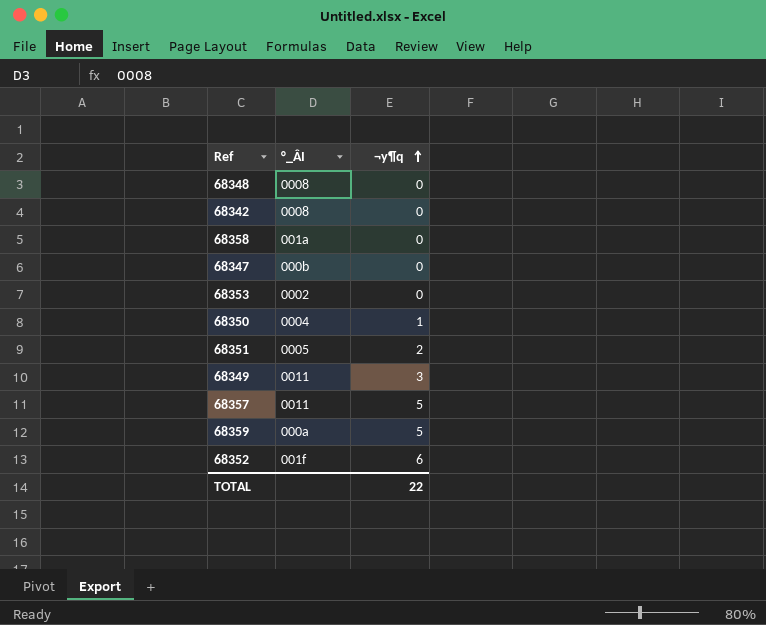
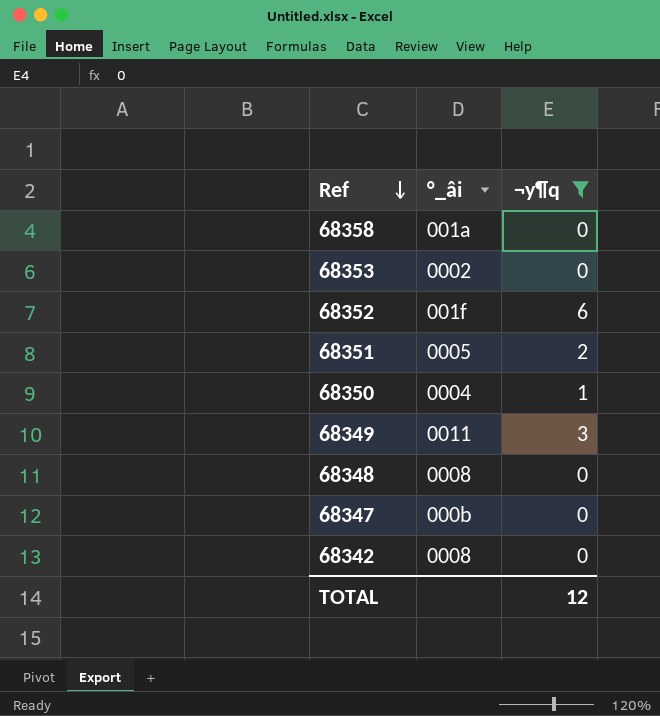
filter: none -> ¬y¶q != 5
row order: ¬y¶q ascending -> Ref descending
column name: °_ÂI -> °_âi
TOTAL | ¬y¶q: 22 -> 12

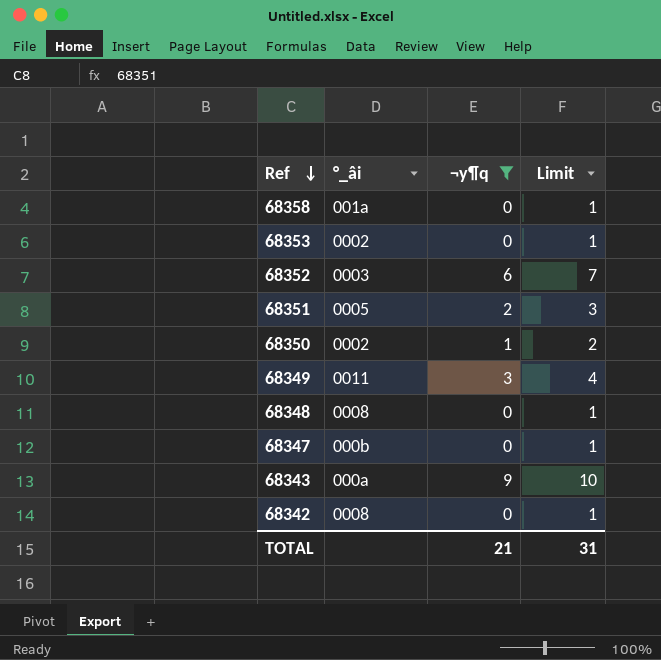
column Limit | formula: none -> [¬y¶q] + 1
68352 | °_âi: 001f -> 0003
68350 | °_âi: 0004 -> 0002
row 68343: none -> 000a | 9 | 10
TOTAL | ¬y¶q: 12 -> 21

